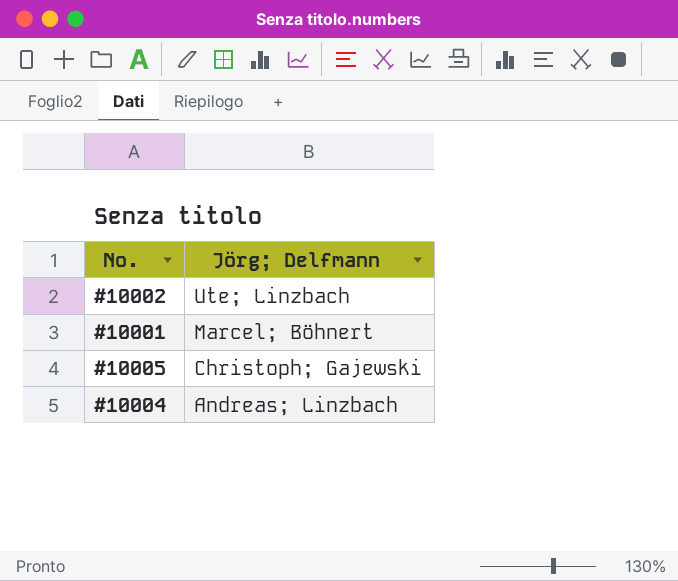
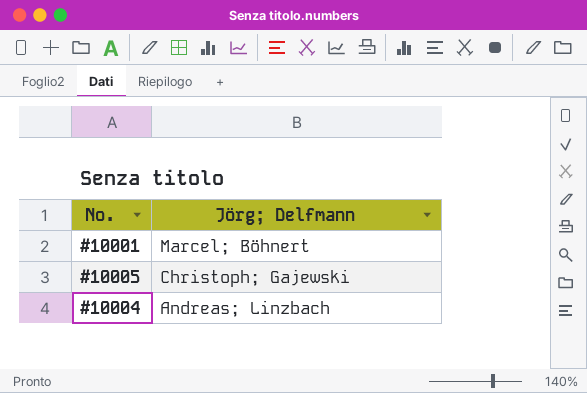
row #10002: Ute; Linzbach -> none

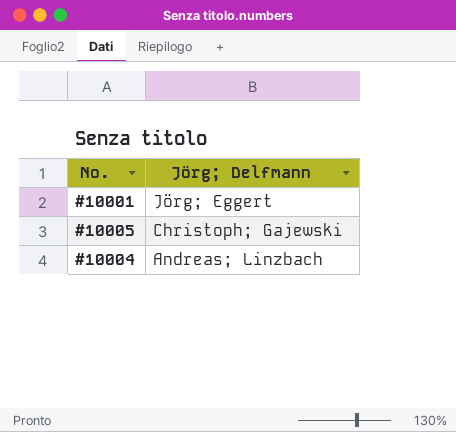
#10001 | Jörg; Delfmann: Marcel; Böhnert -> Jörg; Eggert

